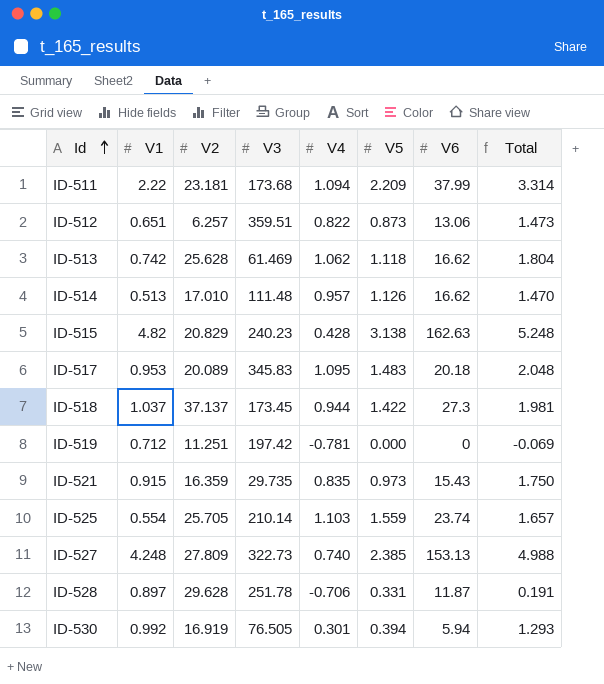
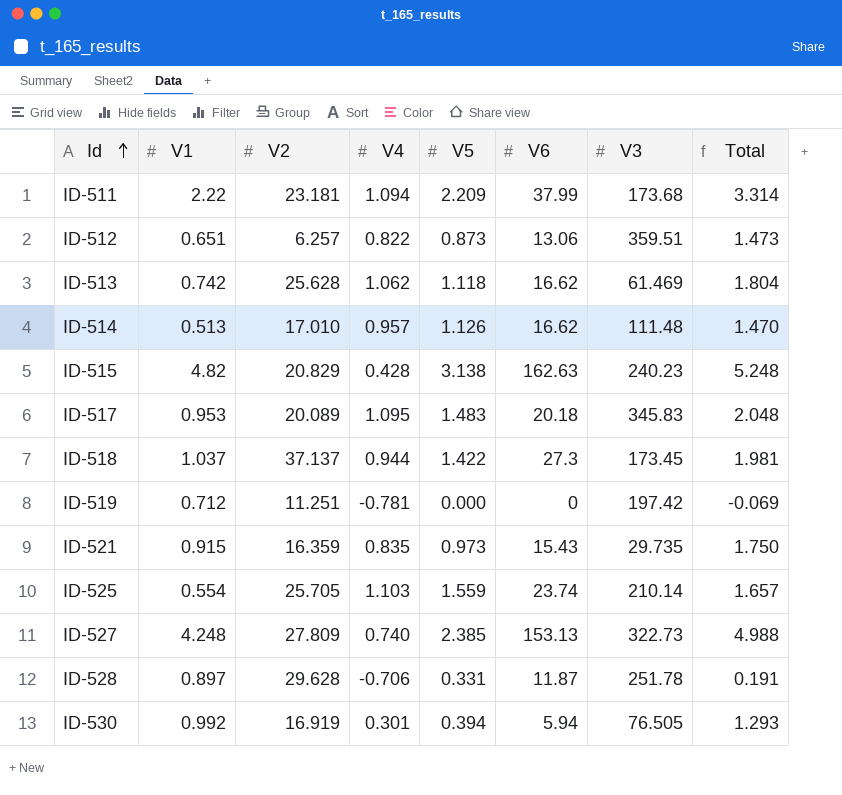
column V3 | position: 4 -> 7

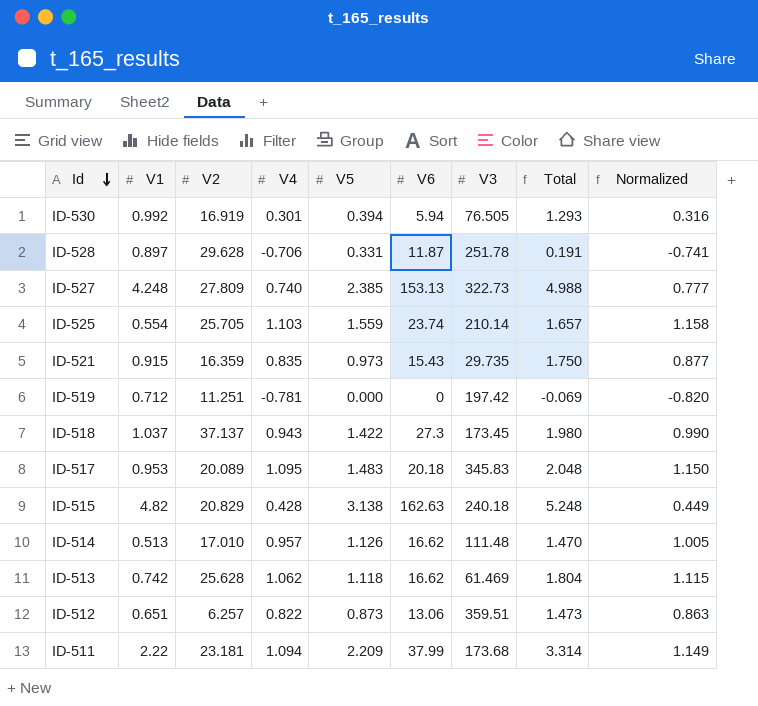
row order: Id ascending -> Id descending
column Normalized | formula: none -> [V4] * 1.05
ID-518 | V4: 0.944 -> 0.943
ID-518 | Total: 1.981 -> 1.980
ID-515 | V3: 240.23 -> 240.18

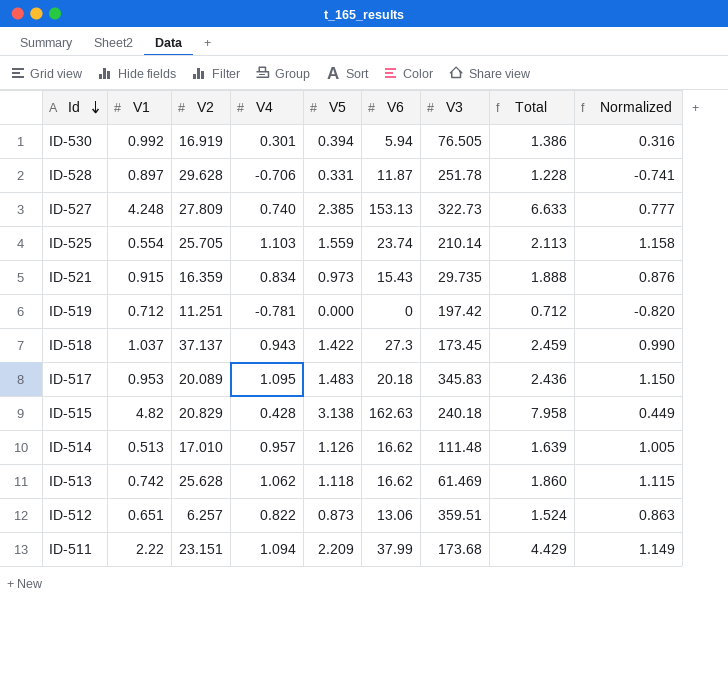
column Total | formula: [V1] + [V4] -> [V1] + [V5]
ID-521 | V4: 0.835 -> 0.834
ID-521 | Normalized: 0.877 -> 0.876
ID-511 | V2: 23.181 -> 23.151

